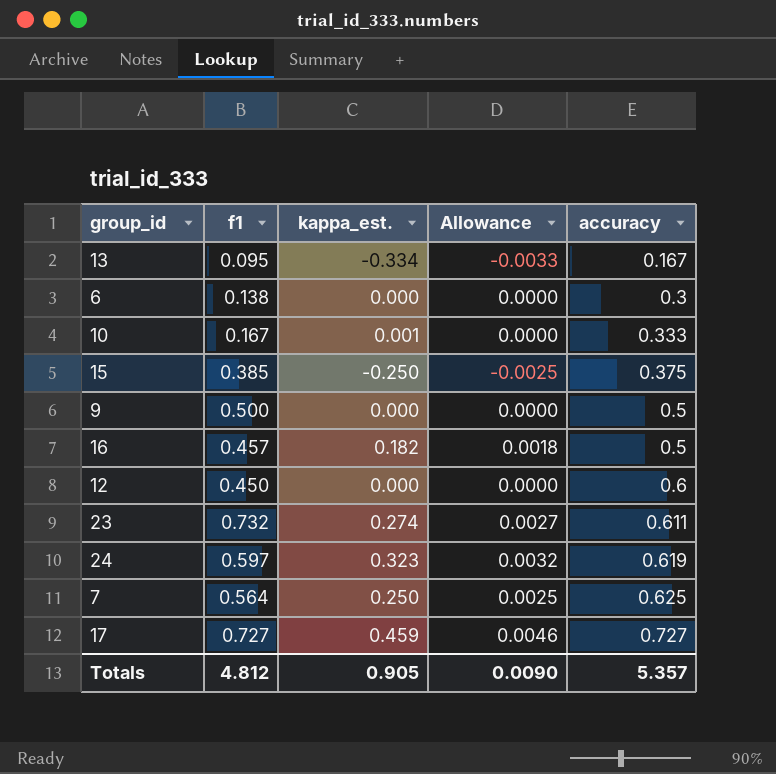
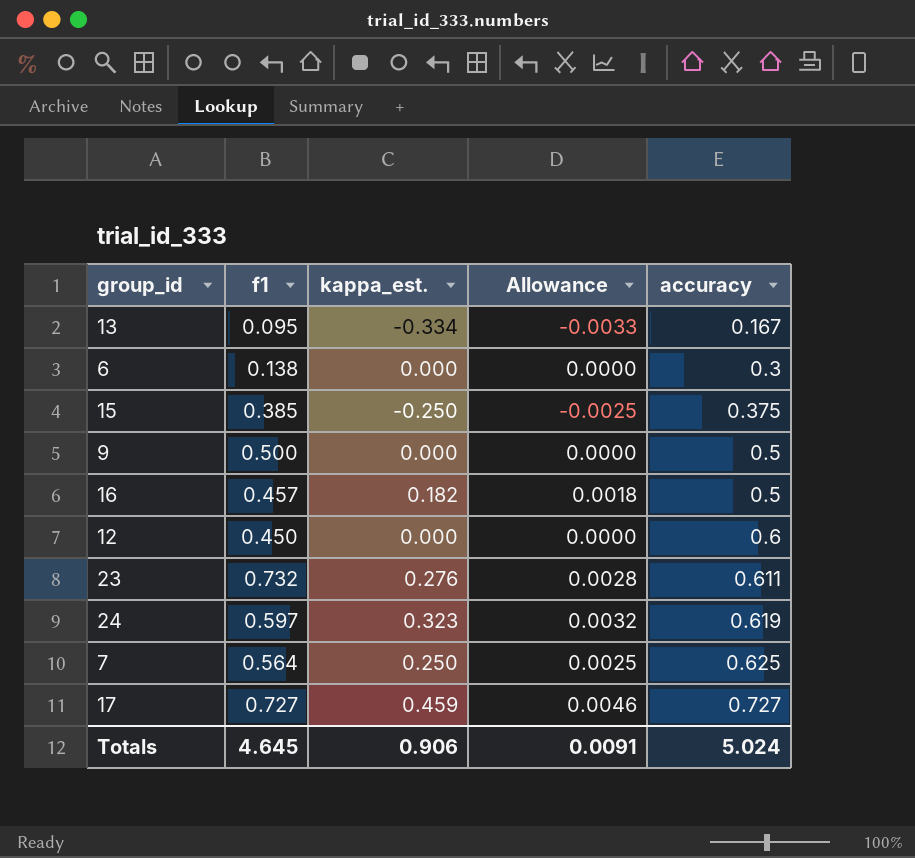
row 10: 0.167 | 0.001 | 0.0000 | 0.333 -> none
23 | kappa_est.: 0.274 -> 0.276
23 | Allowance: 0.0027 -> 0.0028
Totals | f1: 4.812 -> 4.645
Totals | kappa_est.: 0.905 -> 0.906
Totals | Allowance: 0.0090 -> 0.0091
Totals | accuracy: 5.357 -> 5.024

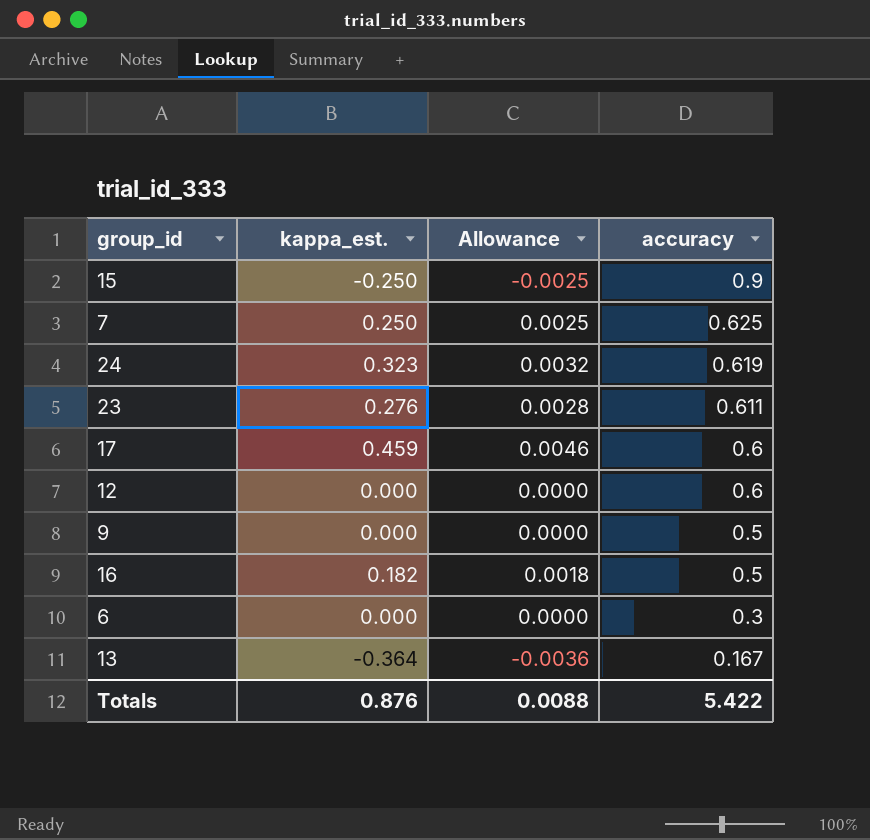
row order: accuracy ascending -> accuracy descending
column f1 | position: 2 -> none
15 | accuracy: 0.375 -> 0.9
17 | accuracy: 0.727 -> 0.6
13 | kappa_est.: -0.334 -> -0.364
13 | Allowance: -0.0033 -> -0.0036
Totals | kappa_est.: 0.906 -> 0.876
Totals | Allowance: 0.0091 -> 0.0088
Totals | accuracy: 5.024 -> 5.422

